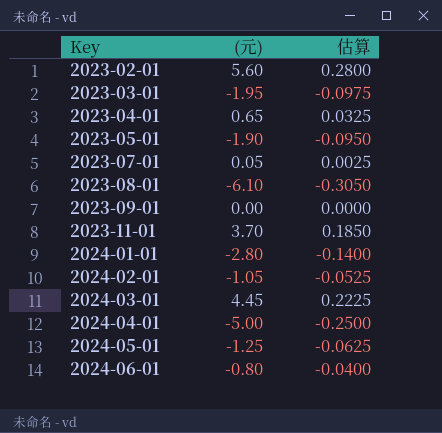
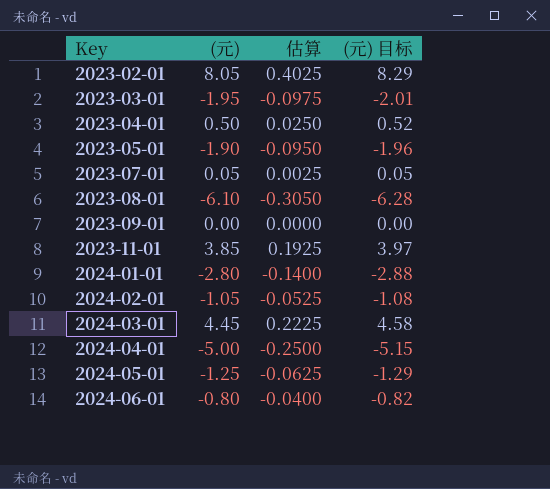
column (元) 目标 | formula: none -> [(元)] * 1.03
2023-02-01 | (元): 5.60 -> 8.05
2023-02-01 | 估算: 0.2800 -> 0.4025
2023-04-01 | (元): 0.65 -> 0.50
2023-04-01 | 估算: 0.0325 -> 0.0250
2023-11-01 | (元): 3.70 -> 3.85
2023-11-01 | 估算: 0.1850 -> 0.1925

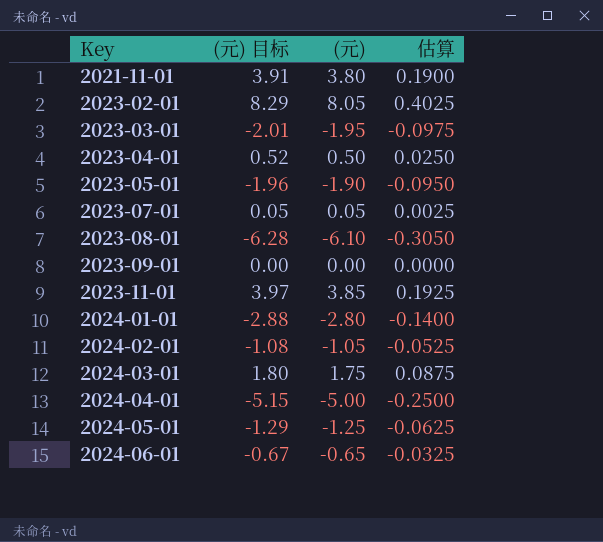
column (元) 目标 | position: 4 -> 2
row 2021-11-01: none -> 3.91 | 3.80 | 0.1900
2024-03-01 | (元) 目标: 4.58 -> 1.80
2024-03-01 | (元): 4.45 -> 1.75
2024-03-01 | 估算: 0.2225 -> 0.0875
2024-06-01 | (元) 目标: -0.82 -> -0.67
2024-06-01 | (元): -0.80 -> -0.65
2024-06-01 | 估算: -0.0400 -> -0.0325

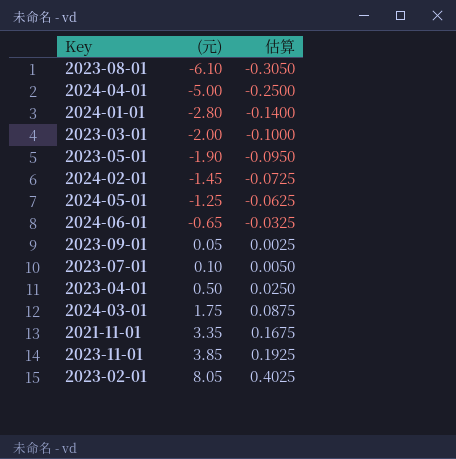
row order: Key ascending -> (元) ascending
column (元) 目标 | formula: [(元)] * 1.03 -> none
2023-03-01 | (元): -1.95 -> -2.00
2023-03-01 | 估算: -0.0975 -> -0.1000
2024-02-01 | (元): -1.05 -> -1.45
2024-02-01 | 估算: -0.0525 -> -0.0725
2023-09-01 | (元): 0.00 -> 0.05
2023-09-01 | 估算: 0.0000 -> 0.0025
2023-07-01 | (元): 0.05 -> 0.10
2023-07-01 | 估算: 0.0025 -> 0.0050
2021-11-01 | (元): 3.80 -> 3.35
2021-11-01 | 估算: 0.1900 -> 0.1675

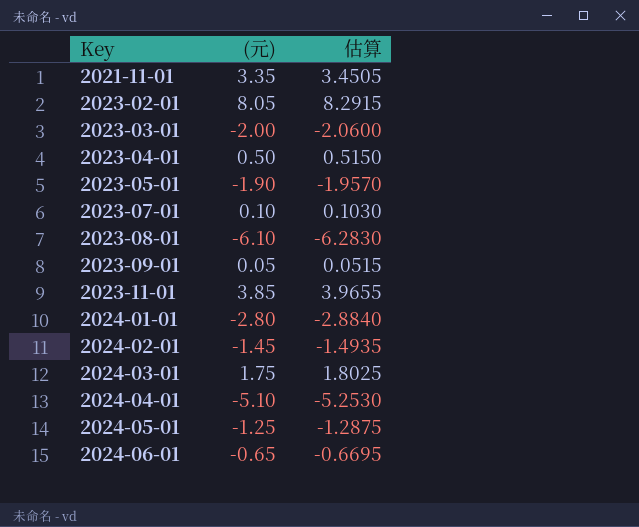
row order: (元) ascending -> Key ascending
column 估算 | formula: [(元)] * 0.05 -> [(元)] * 1.03
2024-04-01 | (元): -5.00 -> -5.10

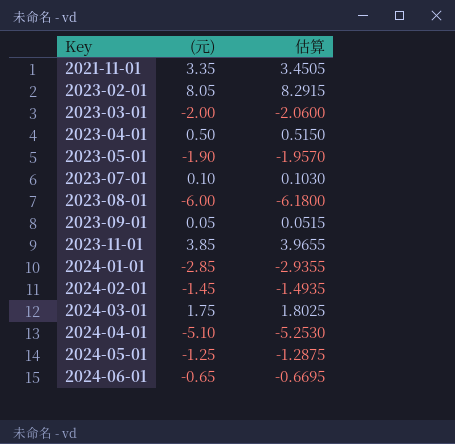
2023-08-01 | (元): -6.10 -> -6.00
2023-08-01 | 估算: -6.2830 -> -6.1800
2024-01-01 | (元): -2.80 -> -2.85
2024-01-01 | 估算: -2.8840 -> -2.9355

